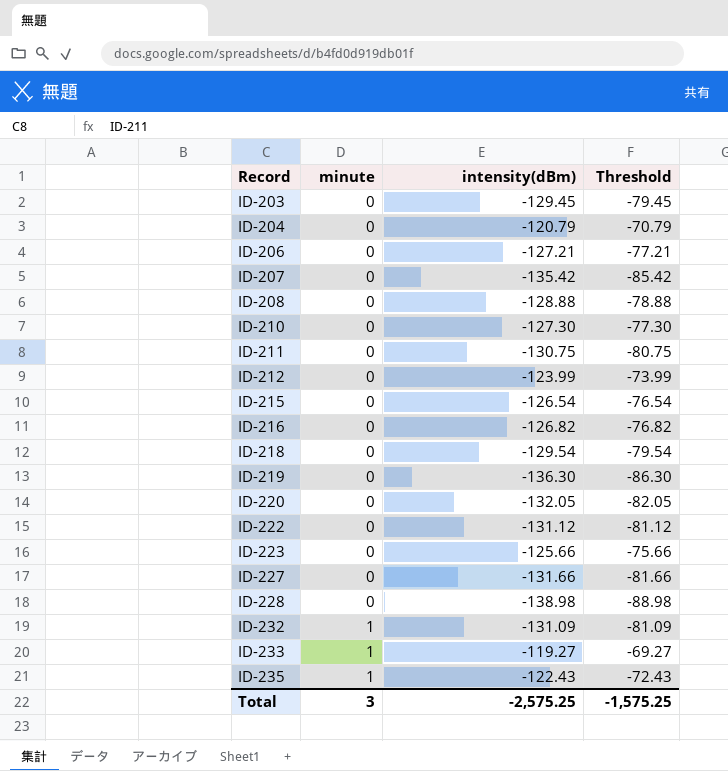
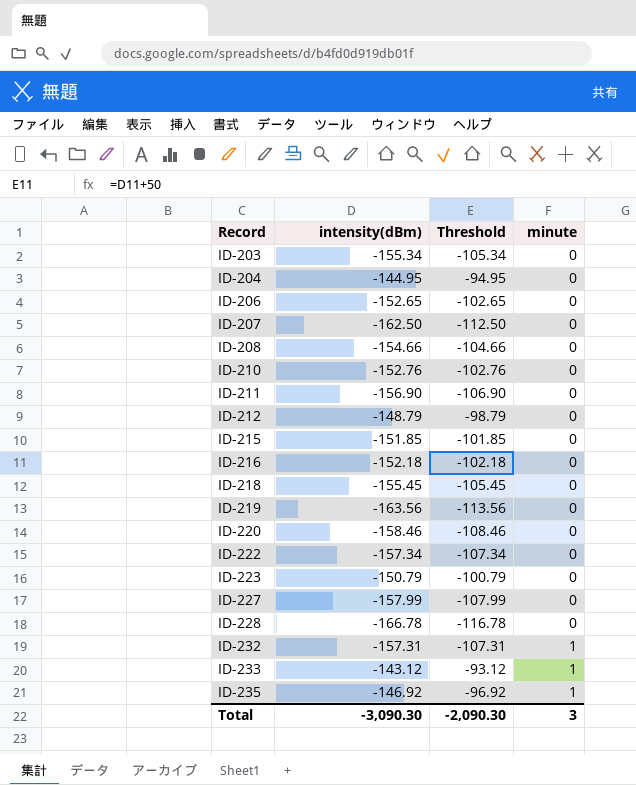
column minute | position: 2 -> 4
ID-203 | intensity(dBm): -129.45 -> -155.34
ID-203 | Threshold: -79.45 -> -105.34
ID-204 | intensity(dBm): -120.79 -> -144.95
ID-204 | Threshold: -70.79 -> -94.95
ID-206 | intensity(dBm): -127.21 -> -152.65
ID-206 | Threshold: -77.21 -> -102.65
ID-207 | intensity(dBm): -135.42 -> -162.50
ID-207 | Threshold: -85.42 -> -112.50
ID-208 | intensity(dBm): -128.88 -> -154.66
ID-208 | Threshold: -78.88 -> -104.66
ID-210 | intensity(dBm): -127.30 -> -152.76
ID-210 | Threshold: -77.30 -> -102.76
ID-211 | intensity(dBm): -130.75 -> -156.90
ID-211 | Threshold: -80.75 -> -106.90
ID-212 | intensity(dBm): -123.99 -> -148.79
ID-212 | Threshold: -73.99 -> -98.79
ID-215 | intensity(dBm): -126.54 -> -151.85
ID-215 | Threshold: -76.54 -> -101.85
ID-216 | intensity(dBm): -126.82 -> -152.18
ID-216 | Threshold: -76.82 -> -102.18
ID-218 | intensity(dBm): -129.54 -> -155.45
ID-218 | Threshold: -79.54 -> -105.45
ID-219 | intensity(dBm): -136.30 -> -163.56
ID-219 | Threshold: -86.30 -> -113.56
ID-220 | intensity(dBm): -132.05 -> -158.46
ID-220 | Threshold: -82.05 -> -108.46
ID-222 | intensity(dBm): -131.12 -> -157.34
ID-222 | Threshold: -81.12 -> -107.34
ID-223 | intensity(dBm): -125.66 -> -150.79
ID-223 | Threshold: -75.66 -> -100.79
ID-227 | intensity(dBm): -131.66 -> -157.99
ID-227 | Threshold: -81.66 -> -107.99
ID-228 | intensity(dBm): -138.98 -> -166.78
ID-228 | Threshold: -88.98 -> -116.78
ID-232 | intensity(dBm): -131.09 -> -157.31
ID-232 | Threshold: -81.09 -> -107.31
ID-233 | intensity(dBm): -119.27 -> -143.12
ID-233 | Threshold: -69.27 -> -93.12
ID-235 | intensity(dBm): -122.43 -> -146.92
ID-235 | Threshold: -72.43 -> -96.92
Total | intensity(dBm): -2,575.25 -> -3,090.30
Total | Threshold: -1,575.25 -> -2,090.30

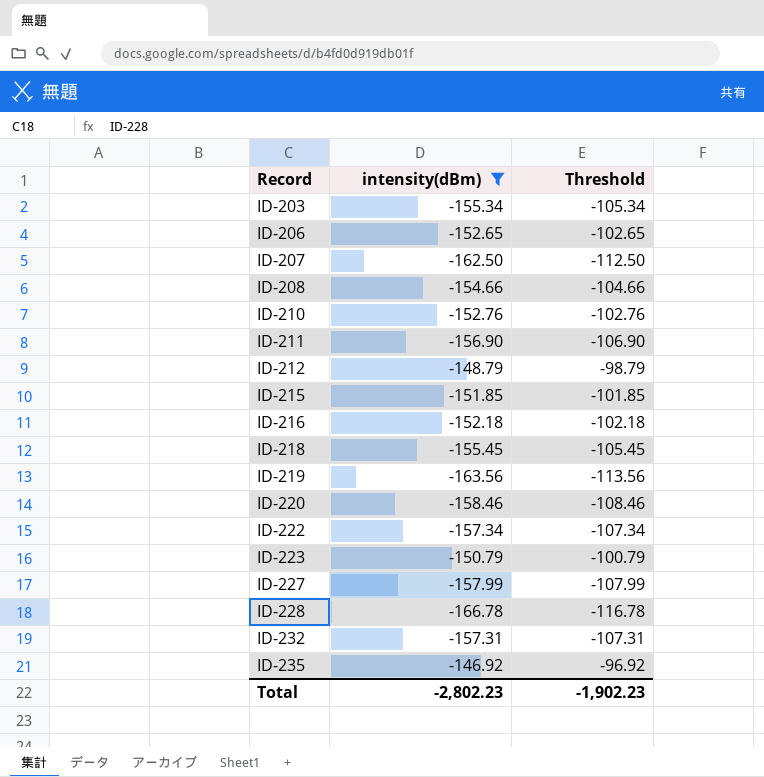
filter: none -> intensity(dBm) <= -146.92
column minute | position: 4 -> none
Total | intensity(dBm): -3,090.30 -> -2,802.23
Total | Threshold: -2,090.30 -> -1,902.23

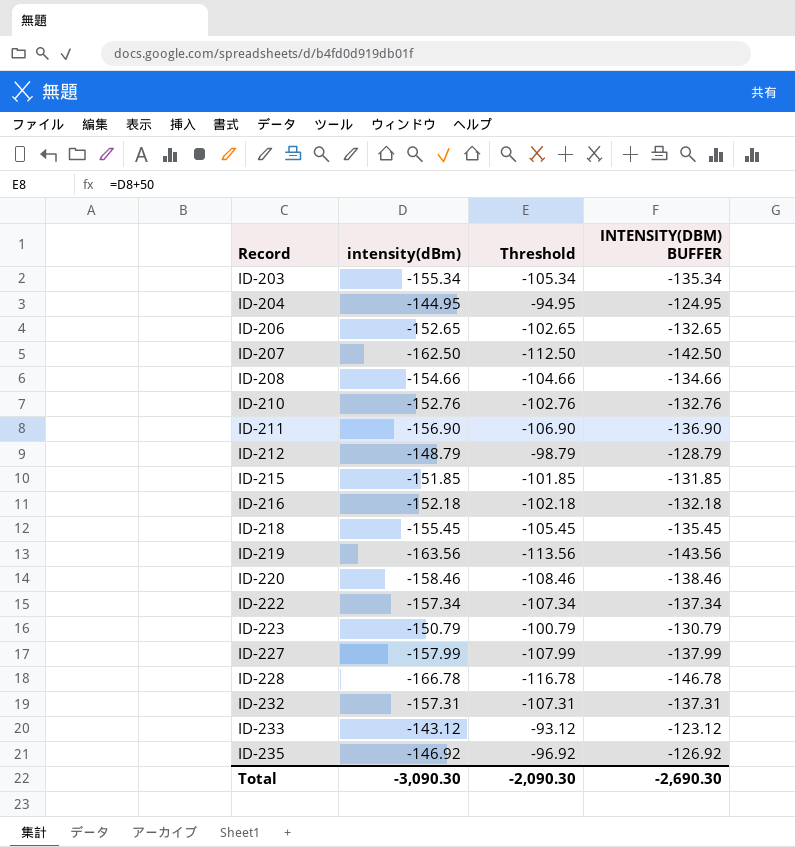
filter: intensity(dBm) <= -146.92 -> none
column INTENSITY(DBM) BUFFER | formula: none -> [intensity(dBm)] + 20
Total | intensity(dBm): -2,802.23 -> -3,090.30
Total | Threshold: -1,902.23 -> -2,090.30

